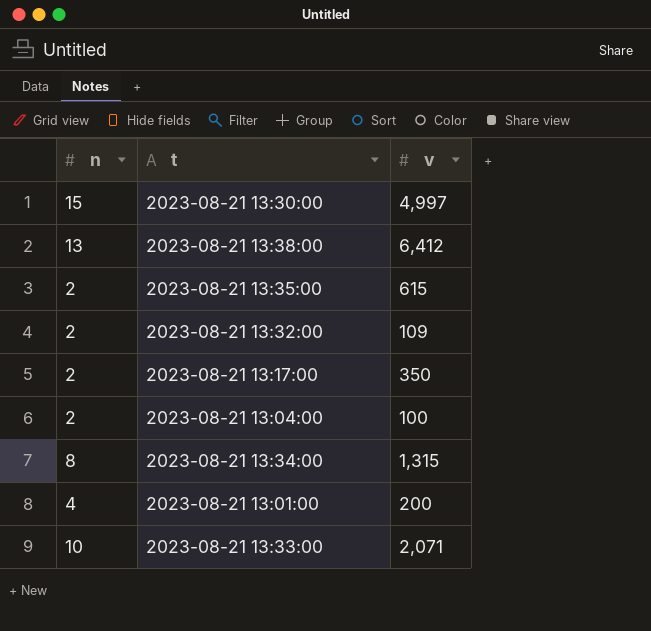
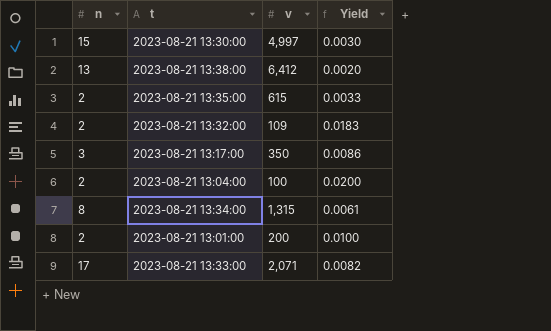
column Yield | formula: none -> [n] / [v]
2023-08-21 13:17:00 | n: 2 -> 3
2023-08-21 13:01:00 | n: 4 -> 2
2023-08-21 13:33:00 | n: 10 -> 17

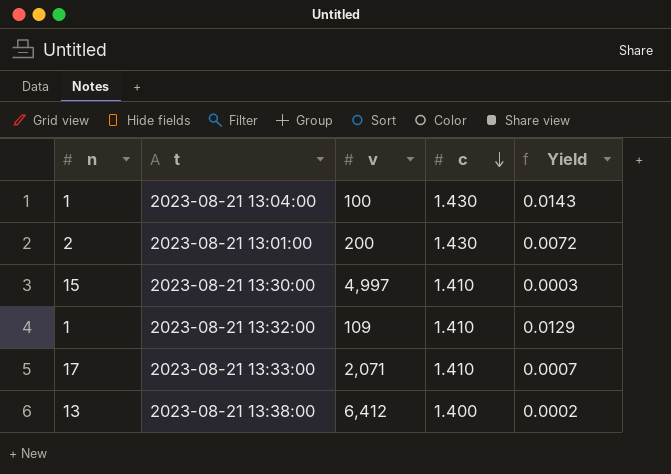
row order: none -> c descending
column c | position: none -> 4
column Yield | formula: [n] / [v] -> [c] / [v]
row 2023-08-21 13:35:00: 2 | 615 | 0.0033 -> none
row 2023-08-21 13:17:00: 3 | 350 | 0.0086 -> none
row 2023-08-21 13:34:00: 8 | 1,315 | 0.0061 -> none
2023-08-21 13:04:00 | n: 2 -> 1
2023-08-21 13:32:00 | n: 2 -> 1

